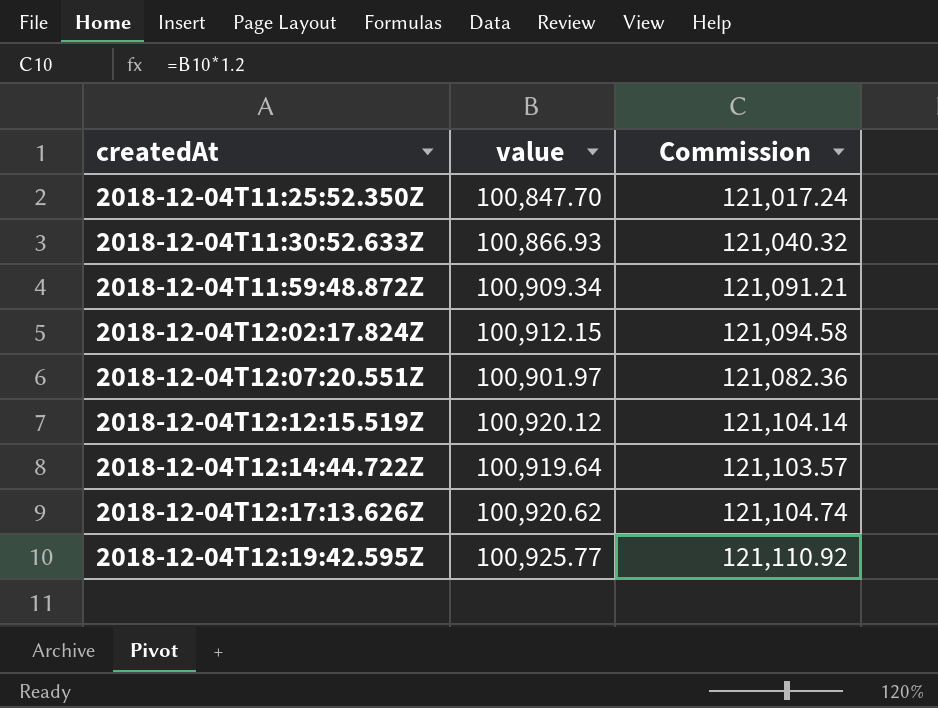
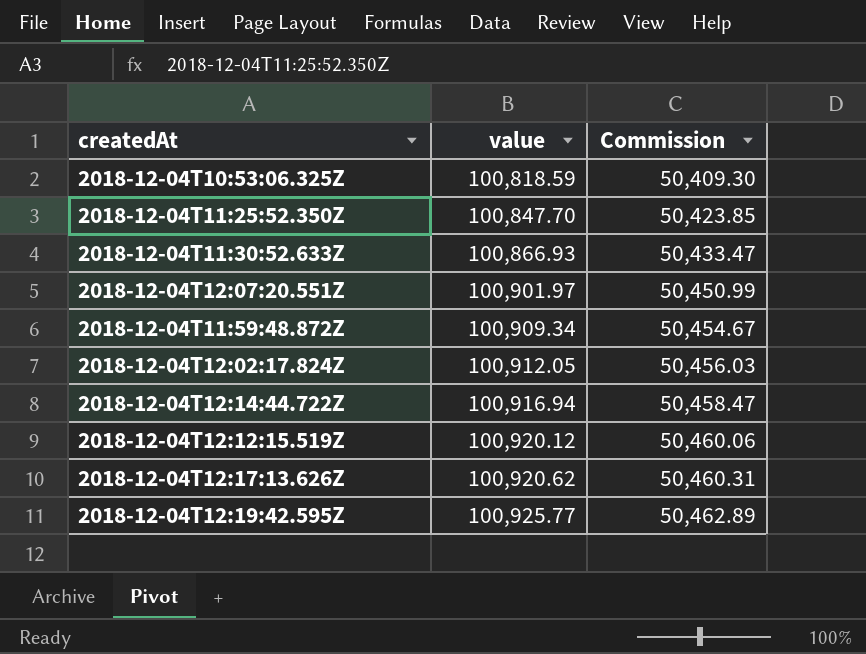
row order: createdAt ascending -> value ascending
column Commission | formula: [value] * 1.2 -> [value] * 0.5
row 2018-12-04T10:53:06.325Z: none -> 100,818.59 | 50,409.30
2018-12-04T12:02:17.824Z | value: 100,912.15 -> 100,912.05
2018-12-04T12:14:44.722Z | value: 100,919.64 -> 100,916.94

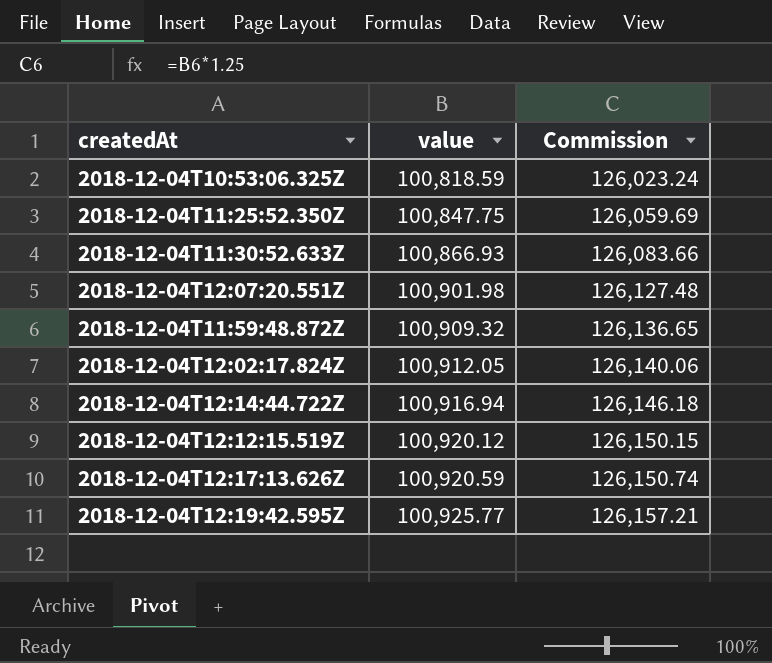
column Commission | formula: [value] * 0.5 -> [value] * 1.25
2018-12-04T11:25:52.350Z | value: 100,847.70 -> 100,847.75
2018-12-04T12:07:20.551Z | value: 100,901.97 -> 100,901.98
2018-12-04T11:59:48.872Z | value: 100,909.34 -> 100,909.32
2018-12-04T12:17:13.626Z | value: 100,920.62 -> 100,920.59

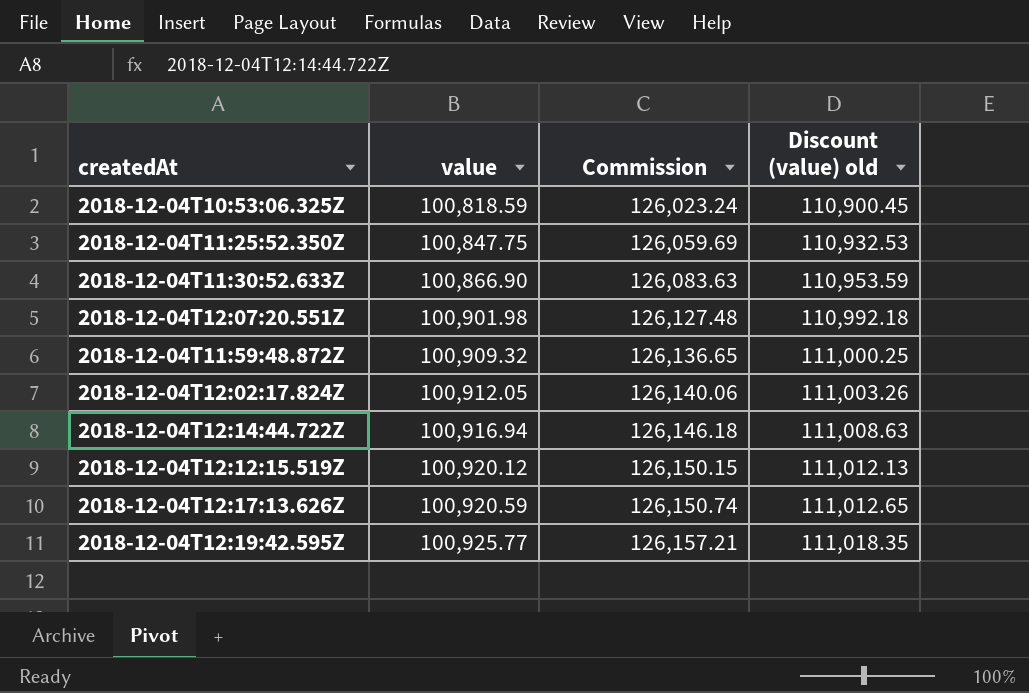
column Discount (value) old | formula: none -> [value] * 1.1
2018-12-04T11:30:52.633Z | value: 100,866.93 -> 100,866.90
2018-12-04T11:30:52.633Z | Commission: 126,083.66 -> 126,083.63

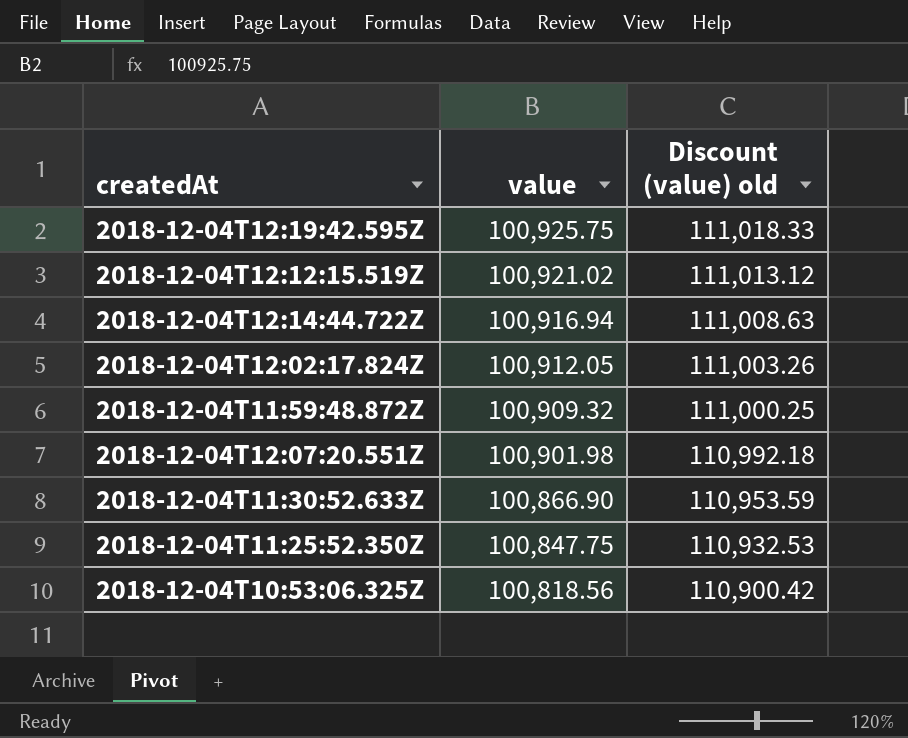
row order: value ascending -> value descending
column Commission | formula: [value] * 1.25 -> none
row 2018-12-04T12:17:13.626Z: 100,920.59 | 126,150.74 | 111,012.65 -> none
2018-12-04T12:19:42.595Z | value: 100,925.77 -> 100,925.75
2018-12-04T12:19:42.595Z | Discount (value) old: 111,018.35 -> 111,018.33
2018-12-04T12:12:15.519Z | value: 100,920.12 -> 100,921.02
2018-12-04T12:12:15.519Z | Discount (value) old: 111,012.13 -> 111,013.12
2018-12-04T10:53:06.325Z | value: 100,818.59 -> 100,818.56
2018-12-04T10:53:06.325Z | Discount (value) old: 110,900.45 -> 110,900.42

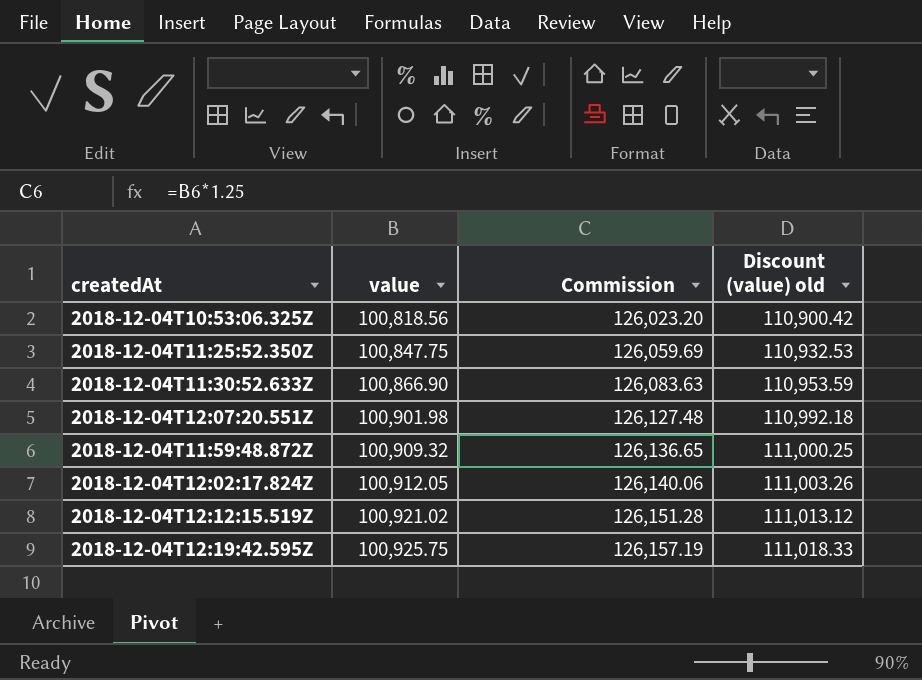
row order: value descending -> value ascending
column Commission | formula: none -> [value] * 1.25
row 2018-12-04T12:14:44.722Z: 100,916.94 | 111,008.63 -> none

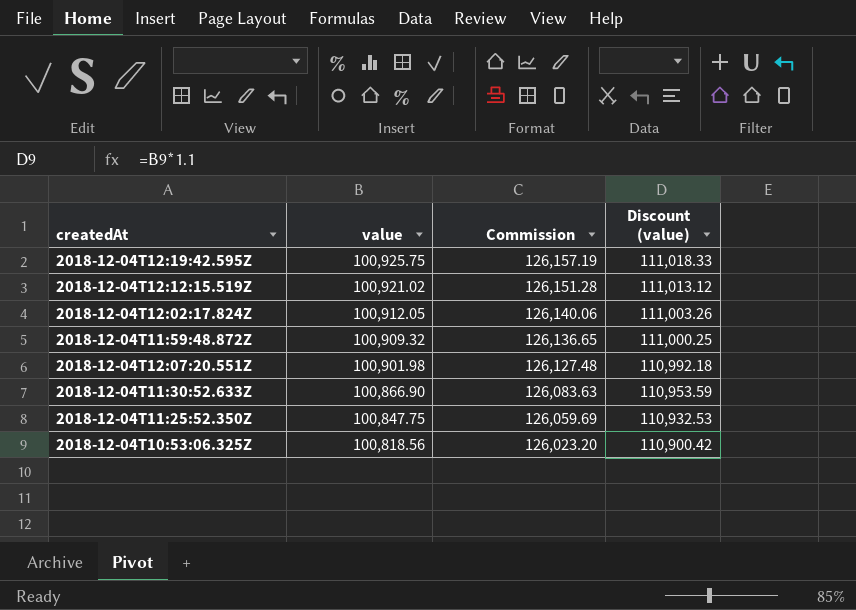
row order: value ascending -> value descending
column name: Discount (value) old -> Discount (value)

